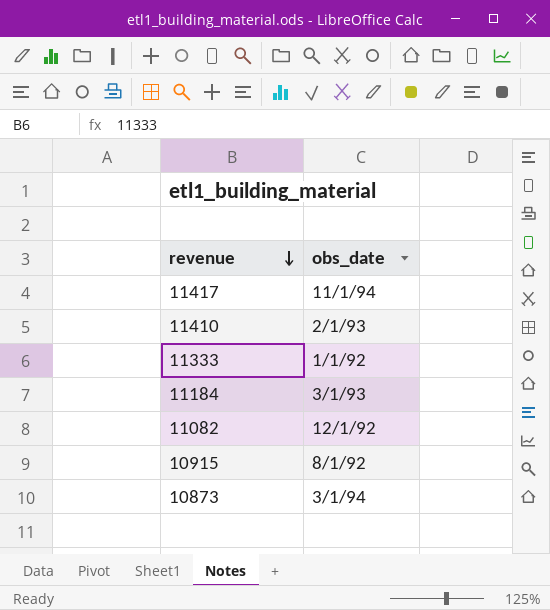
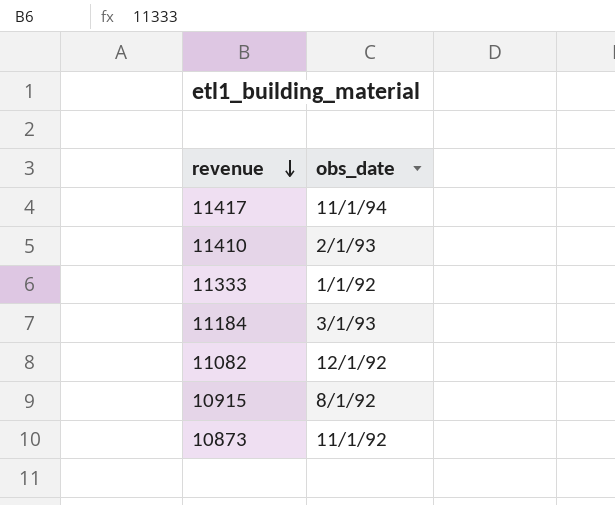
10873 | obs_date: 3/1/94 -> 11/1/92

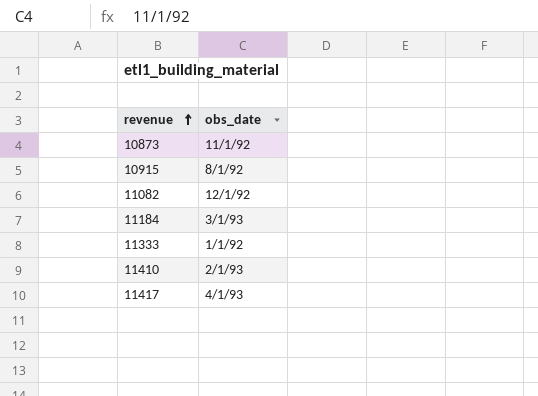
row order: revenue descending -> revenue ascending
11417 | obs_date: 11/1/94 -> 4/1/93

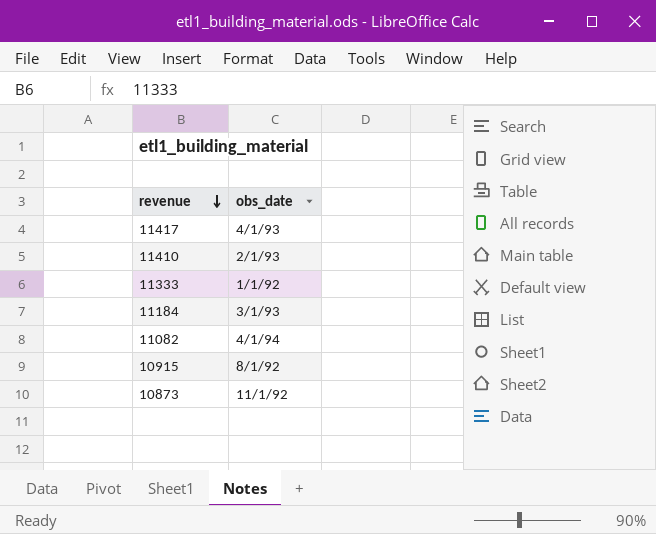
row order: revenue ascending -> revenue descending
11082 | obs_date: 12/1/92 -> 4/1/94

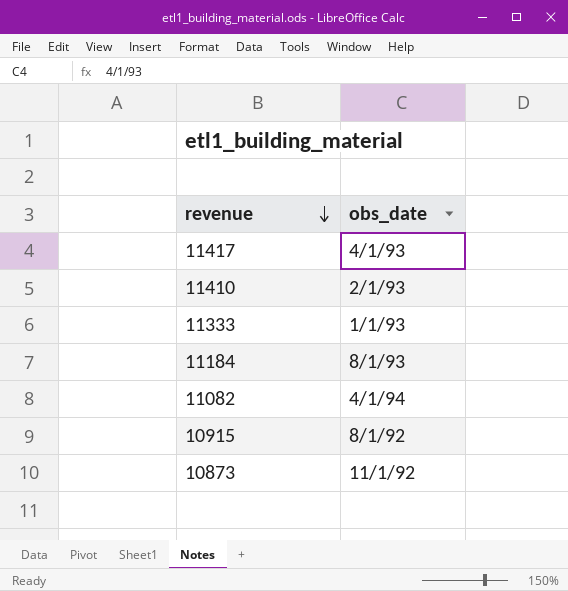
11333 | obs_date: 1/1/92 -> 1/1/93
11184 | obs_date: 3/1/93 -> 8/1/93

